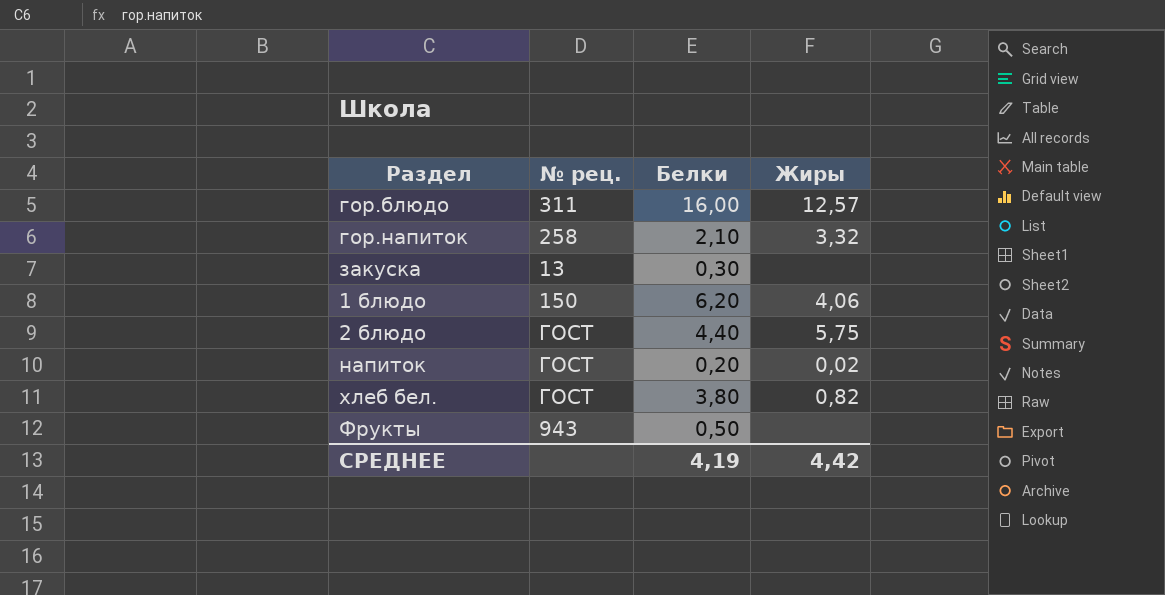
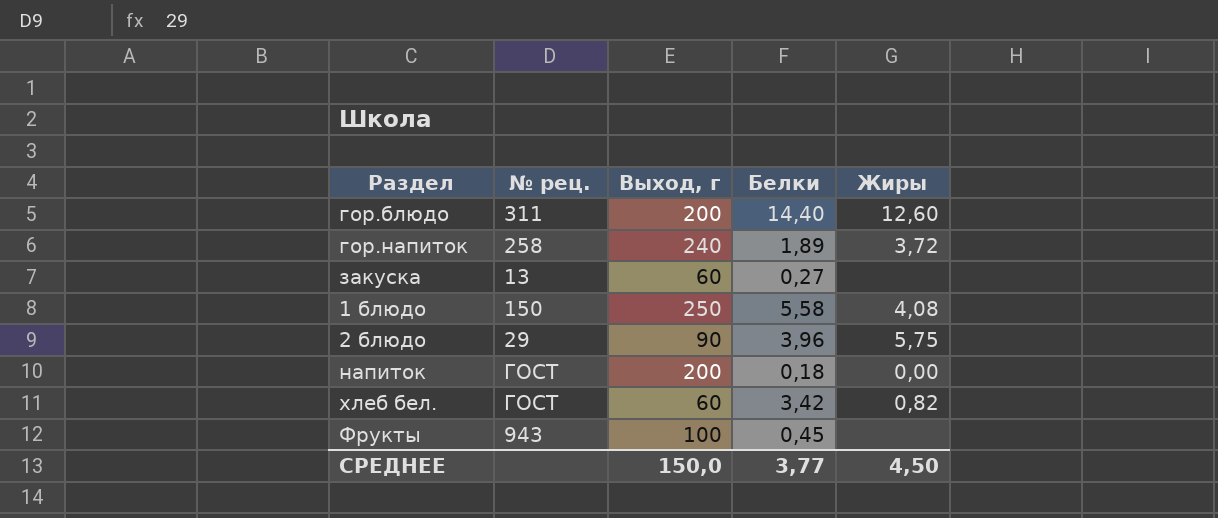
column Выход, г | position: none -> 3
гор.блюдо | Белки: 16,00 -> 14,40
гор.блюдо | Жиры: 12,57 -> 12,60
гор.напиток | Белки: 2,10 -> 1,89
гор.напиток | Жиры: 3,32 -> 3,72
закуска | Белки: 0,30 -> 0,27
1 блюдо | Белки: 6,20 -> 5,58
1 блюдо | Жиры: 4,06 -> 4,08
2 блюдо | № рец.: ГОСТ -> 29
2 блюдо | Белки: 4,40 -> 3,96
напиток | Белки: 0,20 -> 0,18
напиток | Жиры: 0,02 -> 0,00
хлеб бел. | Белки: 3,80 -> 3,42
Фрукты | Белки: 0,50 -> 0,45
СРЕДНЕЕ | Белки: 4,19 -> 3,77
СРЕДНЕЕ | Жиры: 4,42 -> 4,50

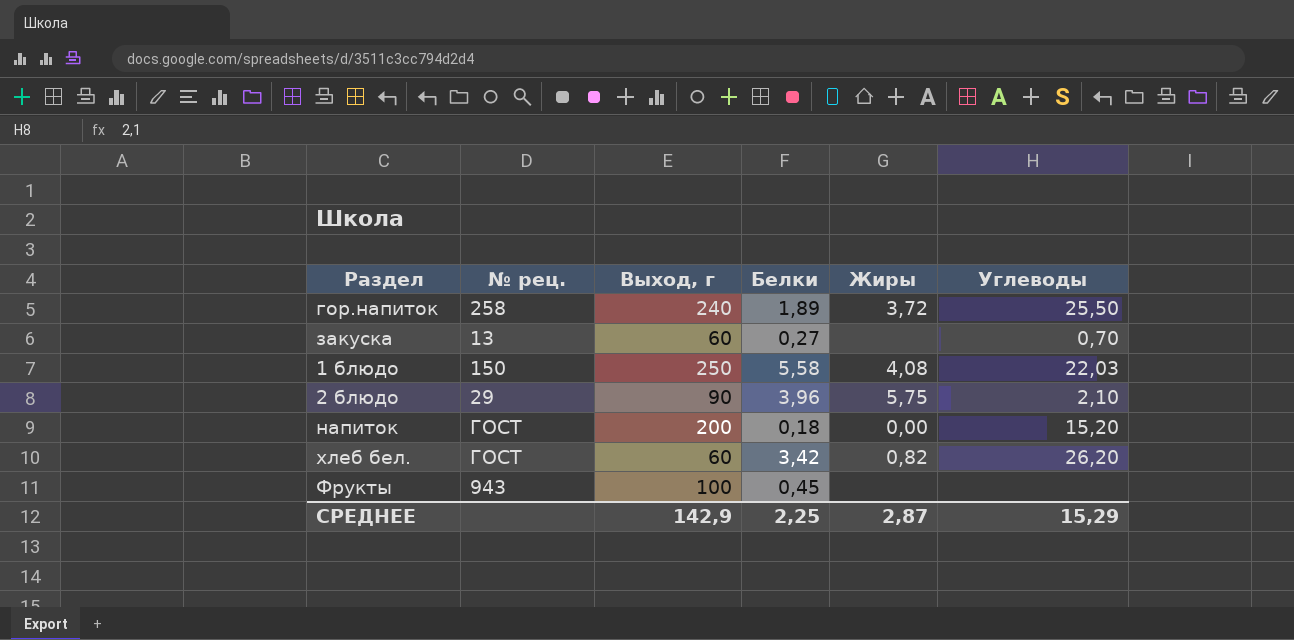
column Углеводы | position: none -> 6
row гор.блюдо: 311 | 200 | 14,40 | 12,60 -> none
СРЕДНЕЕ | Выход, г: 150,0 -> 142,9
СРЕДНЕЕ | Белки: 3,77 -> 2,25
СРЕДНЕЕ | Жиры: 4,50 -> 2,87

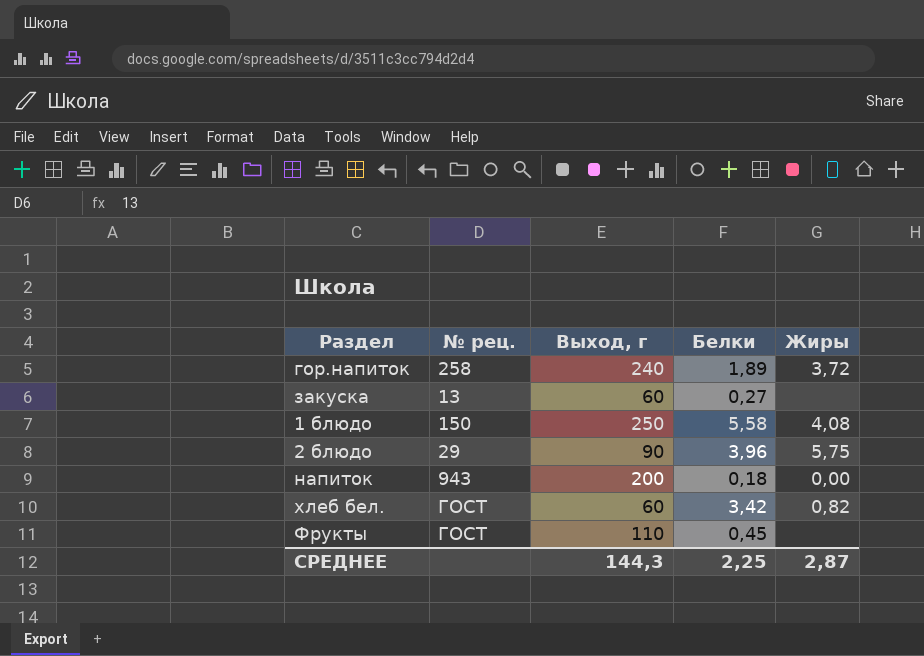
column Углеводы | position: 6 -> none
напиток | № рец.: ГОСТ -> 943
Фрукты | № рец.: 943 -> ГОСТ
Фрукты | Выход, г: 100 -> 110
СРЕДНЕЕ | Выход, г: 142,9 -> 144,3

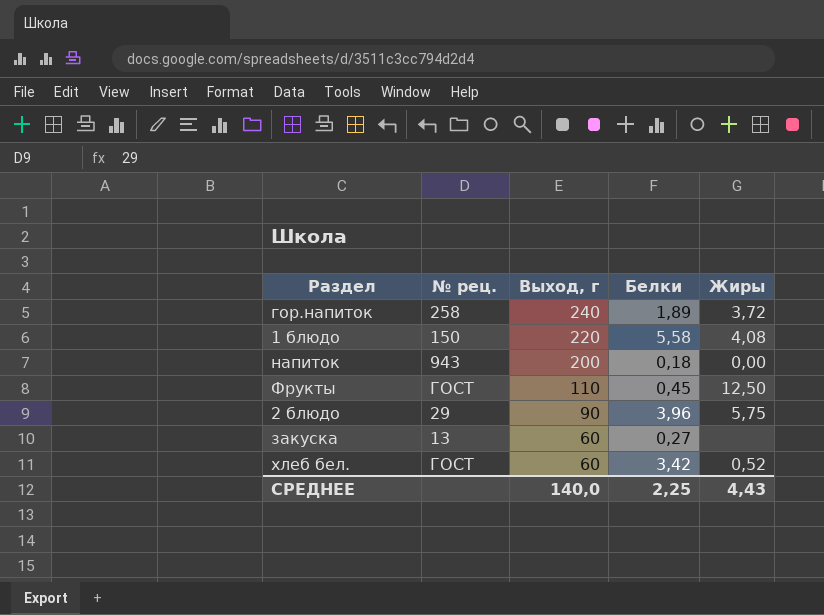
row order: none -> Выход, г descending
1 блюдо | Выход, г: 250 -> 220
Фрукты | Жиры: none -> 12,50
хлеб бел. | Жиры: 0,82 -> 0,52
СРЕДНЕЕ | Выход, г: 144,3 -> 140,0
СРЕДНЕЕ | Жиры: 2,87 -> 4,43

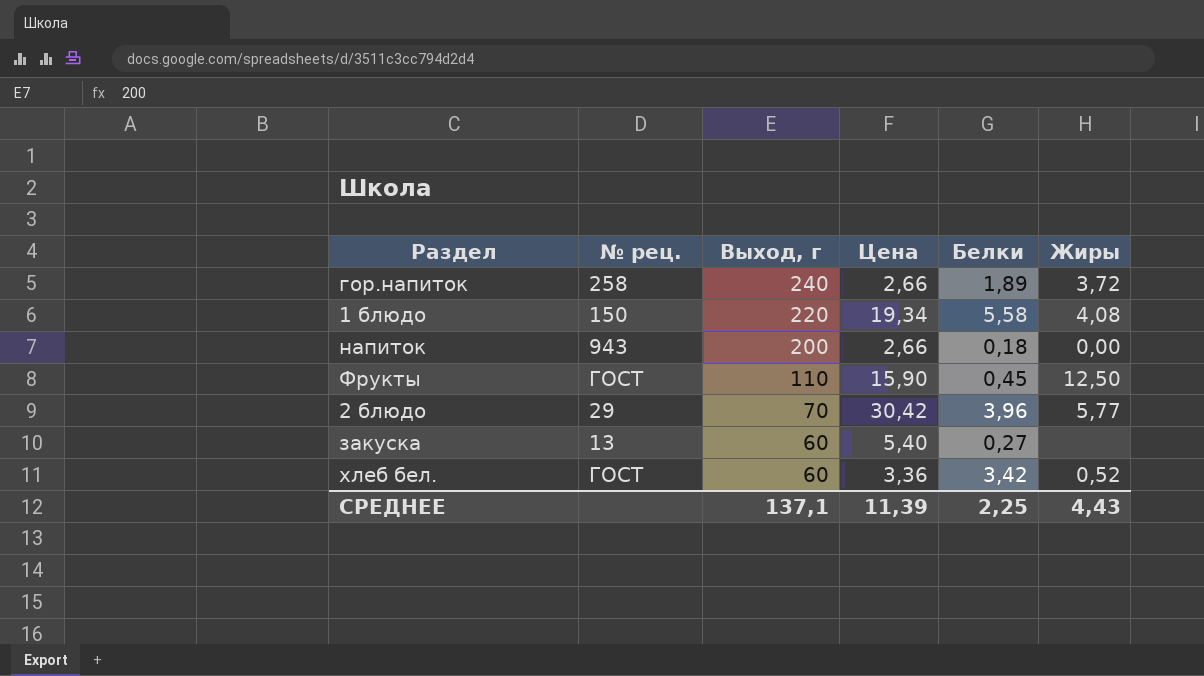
column Цена | position: none -> 4
2 блюдо | Выход, г: 90 -> 70
2 блюдо | Жиры: 5,75 -> 5,77
СРЕДНЕЕ | Выход, г: 140,0 -> 137,1

